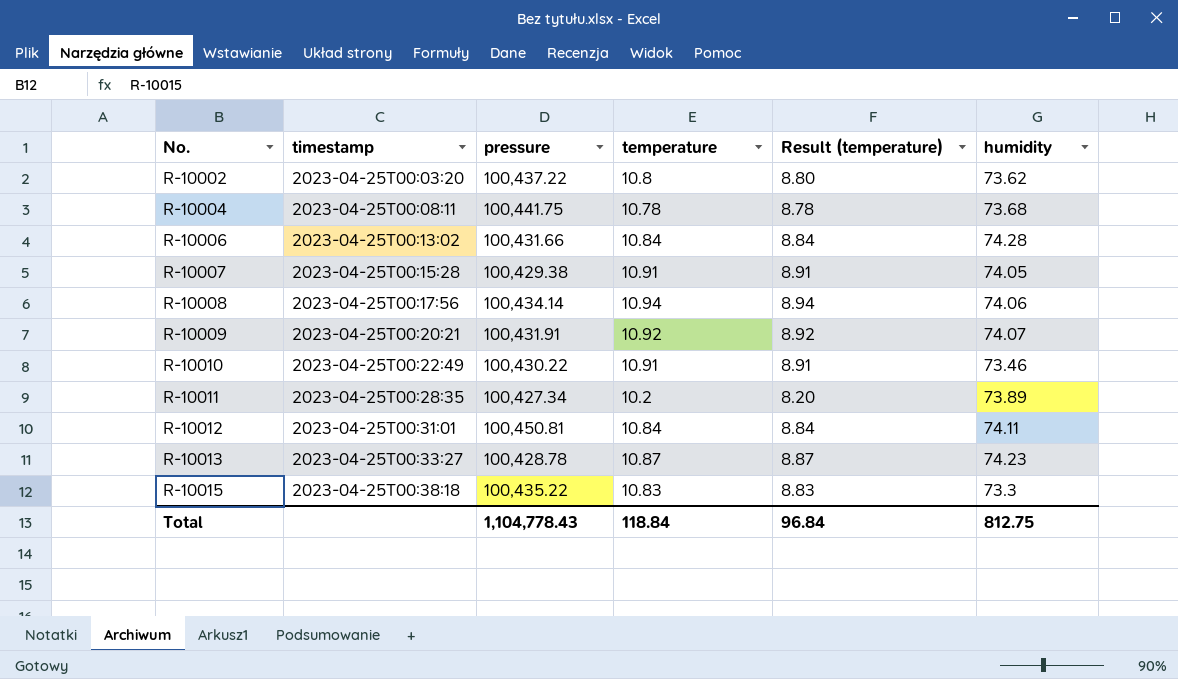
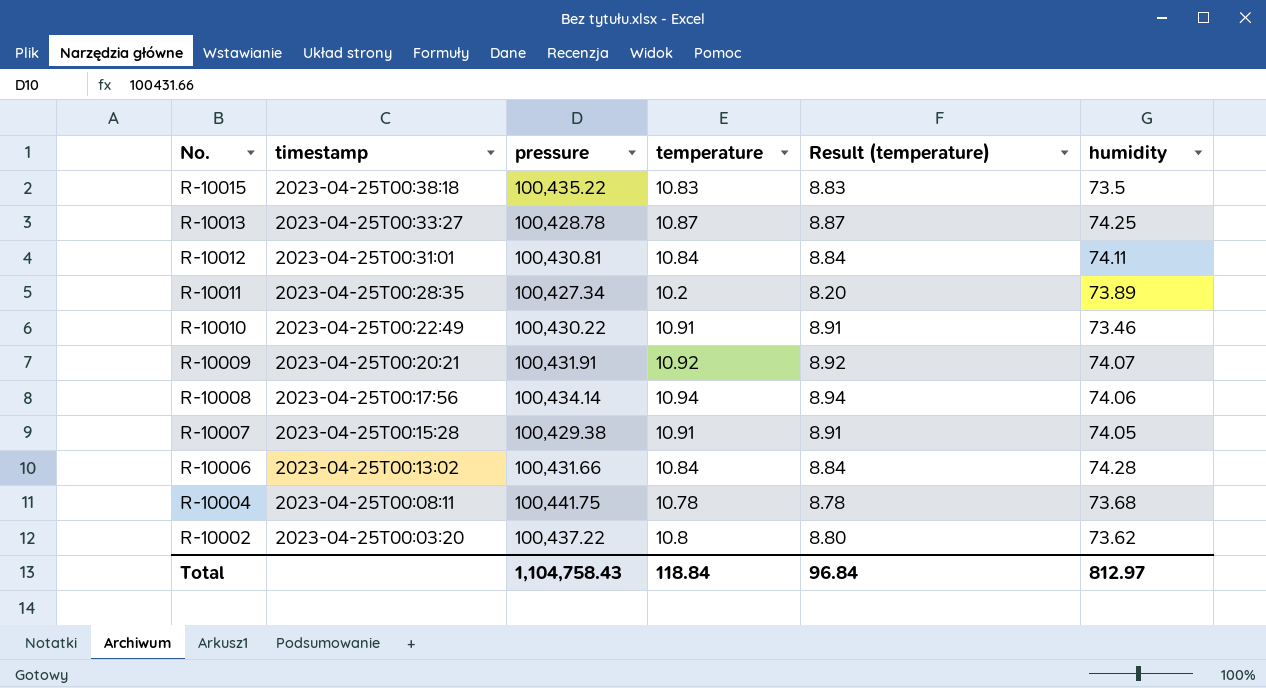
row order: No. ascending -> No. descending
R-10015 | humidity: 73.3 -> 73.5
R-10013 | humidity: 74.23 -> 74.25
R-10012 | pressure: 100,450.81 -> 100,430.81
Total | pressure: 1,104,778.43 -> 1,104,758.43
Total | humidity: 812.75 -> 812.97

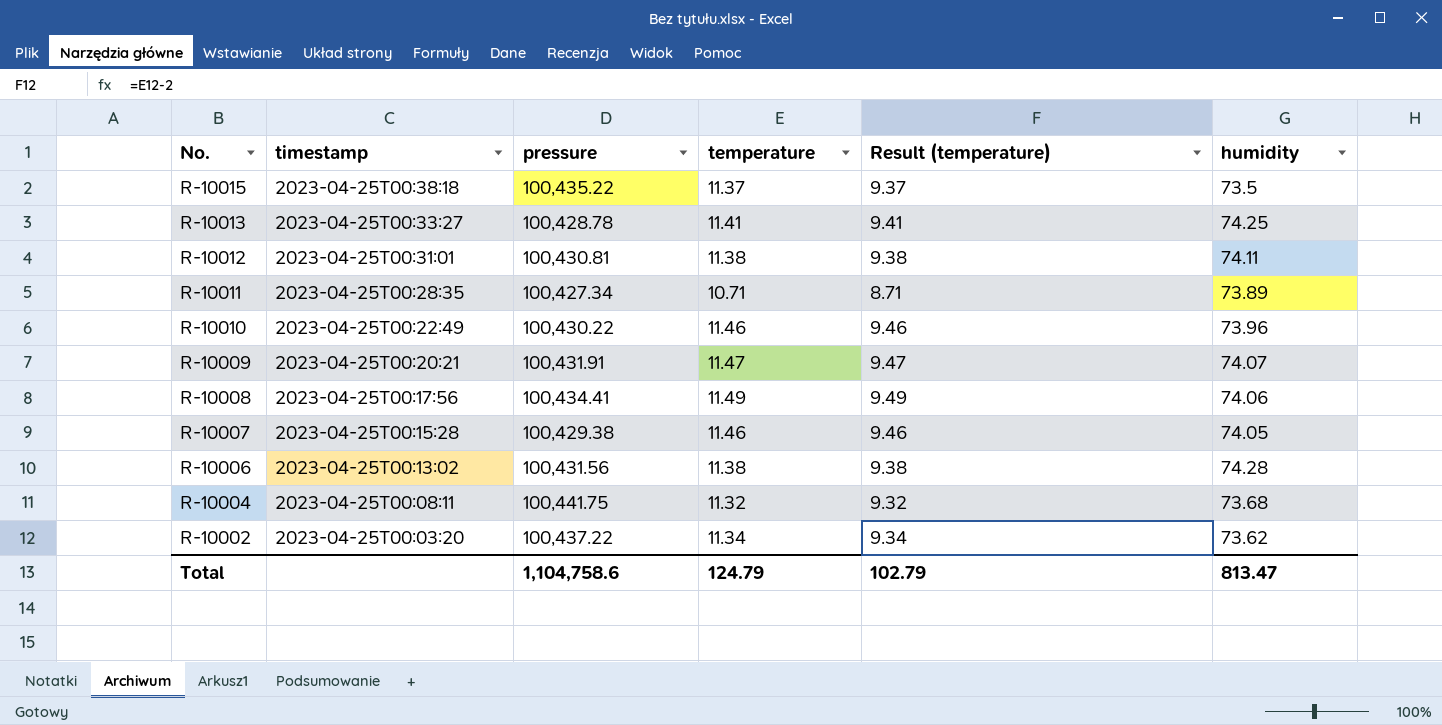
R-10015 | temperature: 10.83 -> 11.37
R-10015 | Result (temperature): 8.83 -> 9.37
R-10013 | temperature: 10.87 -> 11.41
R-10013 | Result (temperature): 8.87 -> 9.41
R-10012 | temperature: 10.84 -> 11.38
R-10012 | Result (temperature): 8.84 -> 9.38
R-10011 | temperature: 10.2 -> 10.71
R-10011 | Result (temperature): 8.20 -> 8.71
R-10010 | temperature: 10.91 -> 11.46
R-10010 | Result (temperature): 8.91 -> 9.46
R-10010 | humidity: 73.46 -> 73.96
R-10009 | temperature: 10.92 -> 11.47
R-10009 | Result (temperature): 8.92 -> 9.47
R-10008 | pressure: 100,434.14 -> 100,434.41
R-10008 | temperature: 10.94 -> 11.49
R-10008 | Result (temperature): 8.94 -> 9.49
R-10007 | temperature: 10.91 -> 11.46
R-10007 | Result (temperature): 8.91 -> 9.46
R-10006 | pressure: 100,431.66 -> 100,431.56
R-10006 | temperature: 10.84 -> 11.38
R-10006 | Result (temperature): 8.84 -> 9.38
R-10004 | temperature: 10.78 -> 11.32
R-10004 | Result (temperature): 8.78 -> 9.32
R-10002 | temperature: 10.8 -> 11.34
R-10002 | Result (temperature): 8.80 -> 9.34
Total | pressure: 1,104,758.43 -> 1,104,758.6
Total | temperature: 118.84 -> 124.79
Total | Result (temperature): 96.84 -> 102.79
Total | humidity: 812.97 -> 813.47

